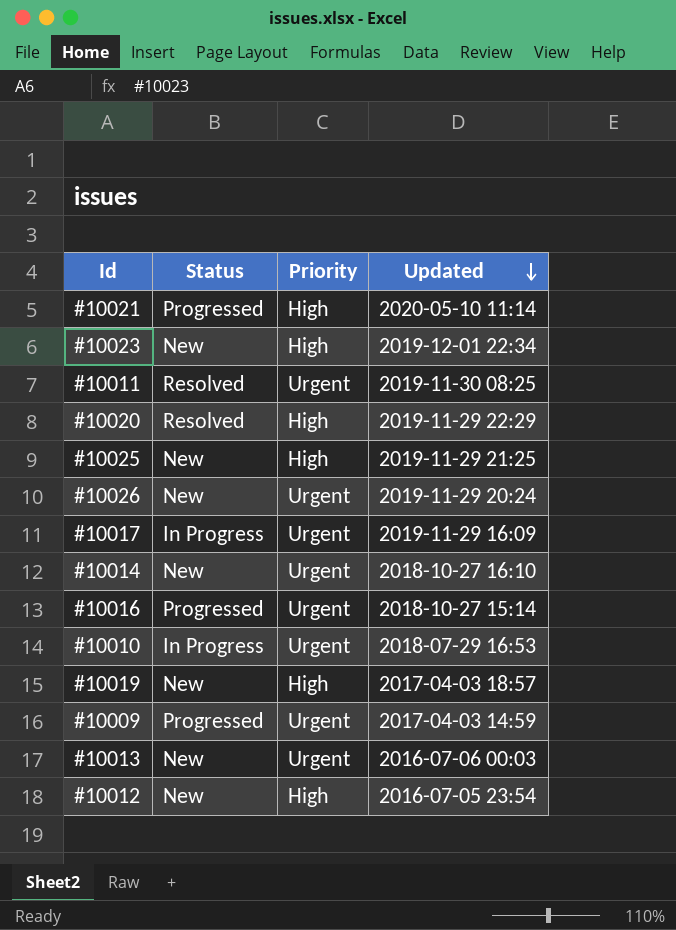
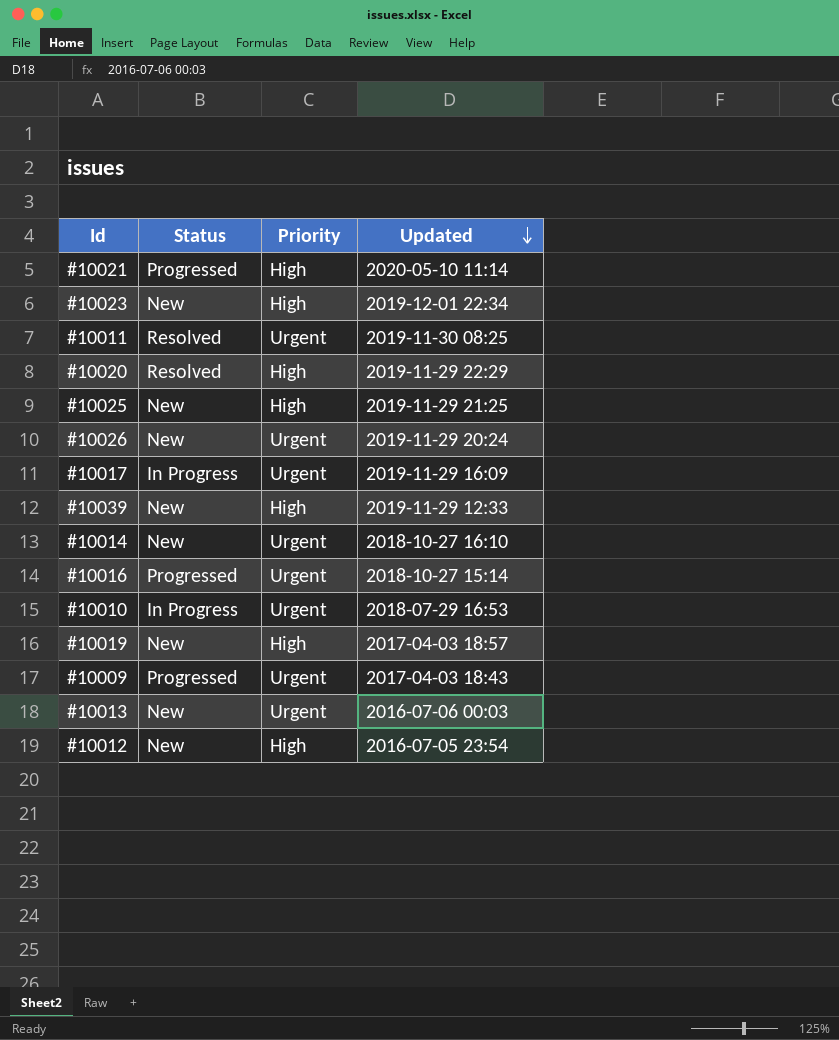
row #10039: none -> New | High | 2019-11-29 12:33
#10009 | Updated: 2017-04-03 14:59 -> 2017-04-03 18:43

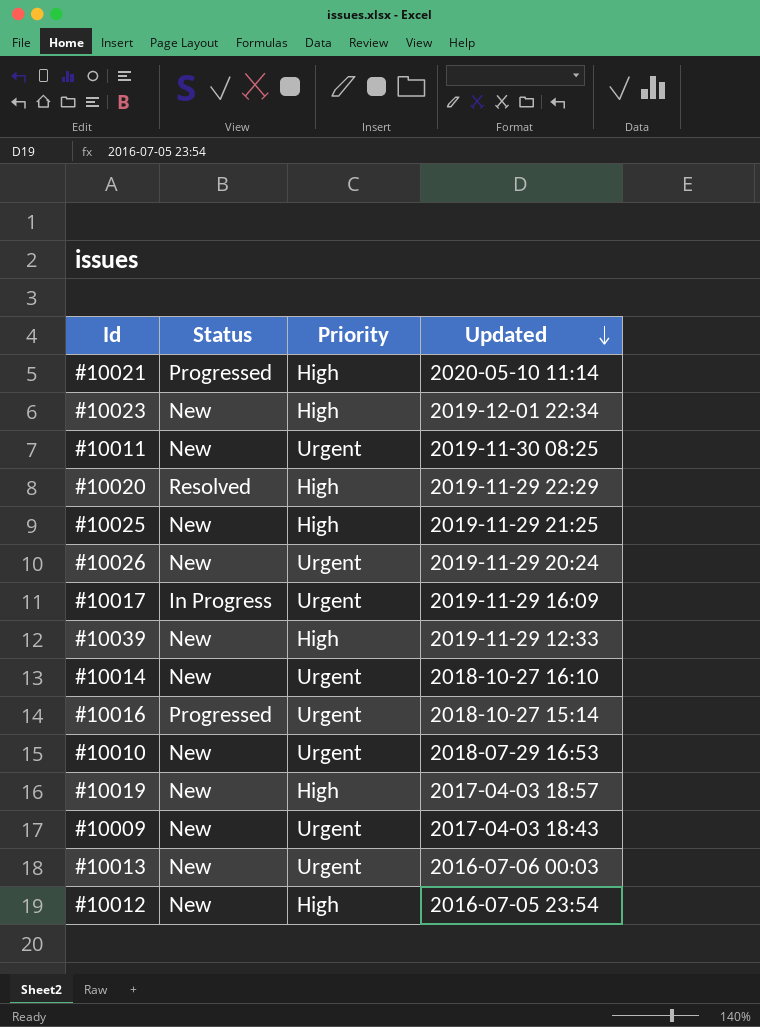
#10011 | Status: Resolved -> New
#10010 | Status: In Progress -> New
#10009 | Status: Progressed -> New

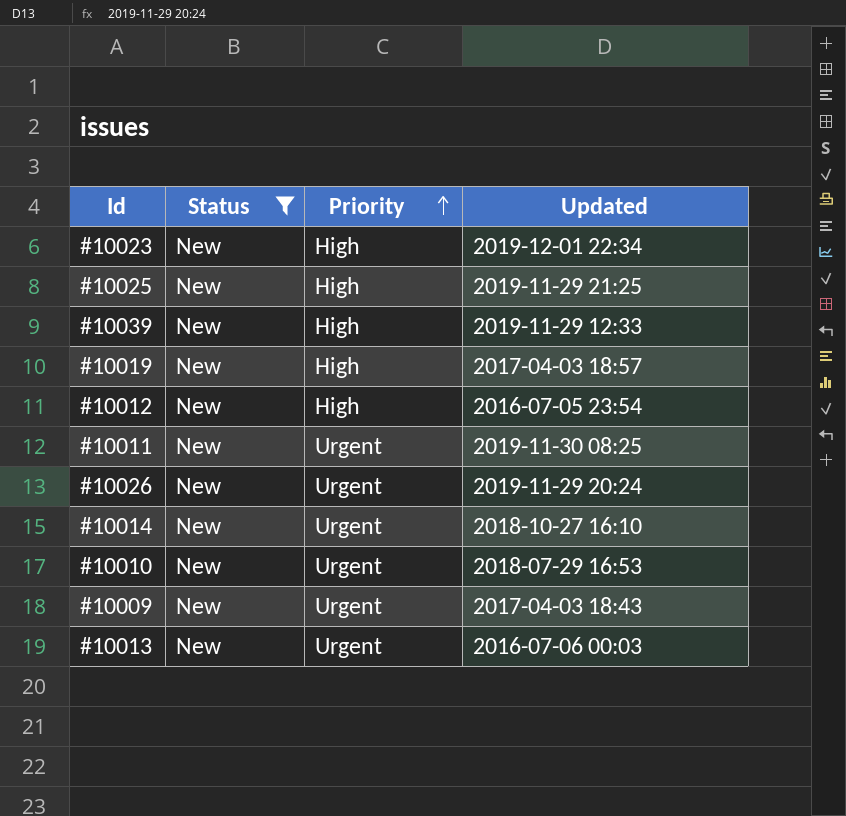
filter: none -> Status = New
row order: Updated descending -> Priority ascending

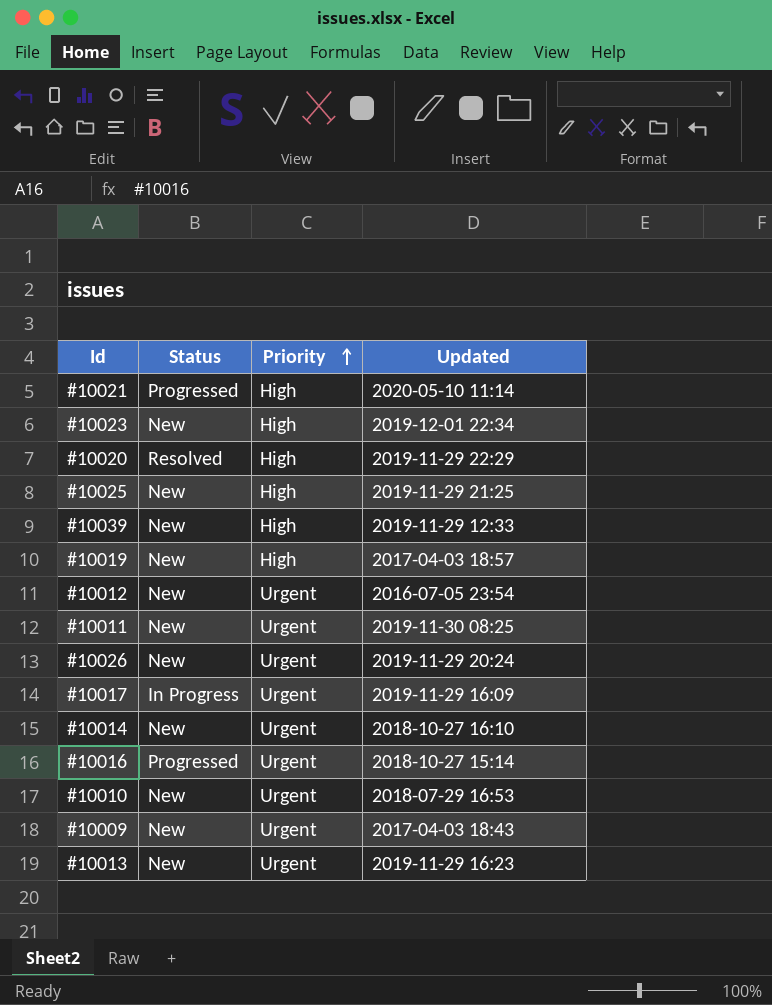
filter: Status = New -> none
#10012 | Priority: High -> Urgent
#10013 | Updated: 2016-07-06 00:03 -> 2019-11-29 16:23

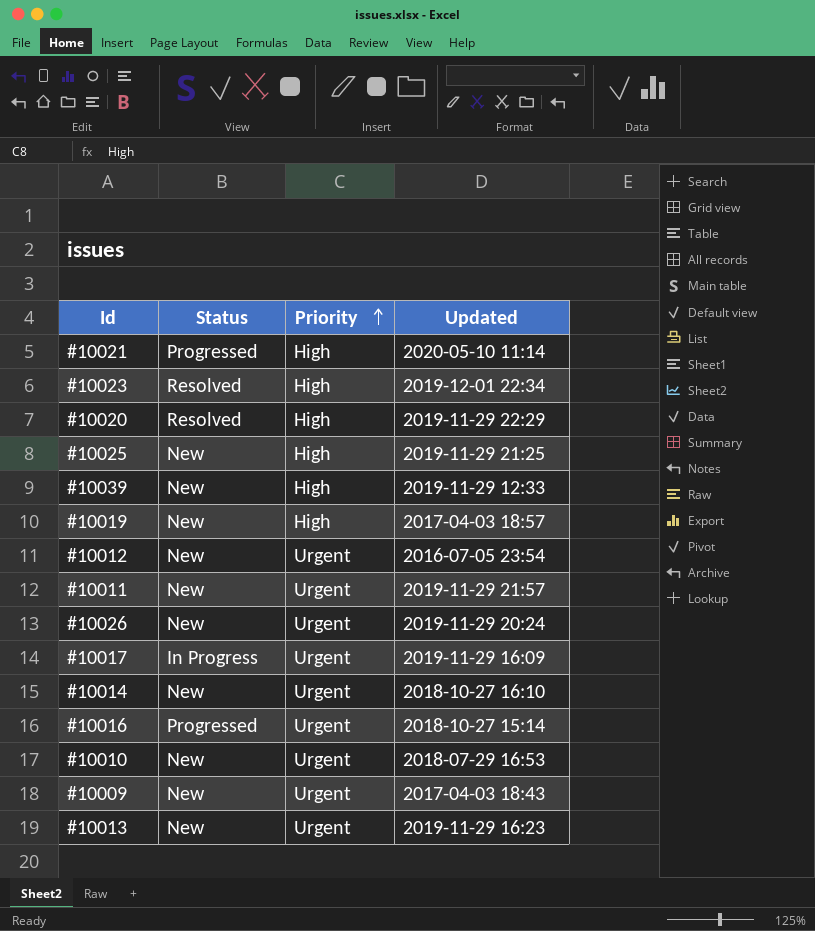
#10023 | Status: New -> Resolved
#10011 | Updated: 2019-11-30 08:25 -> 2019-11-29 21:57

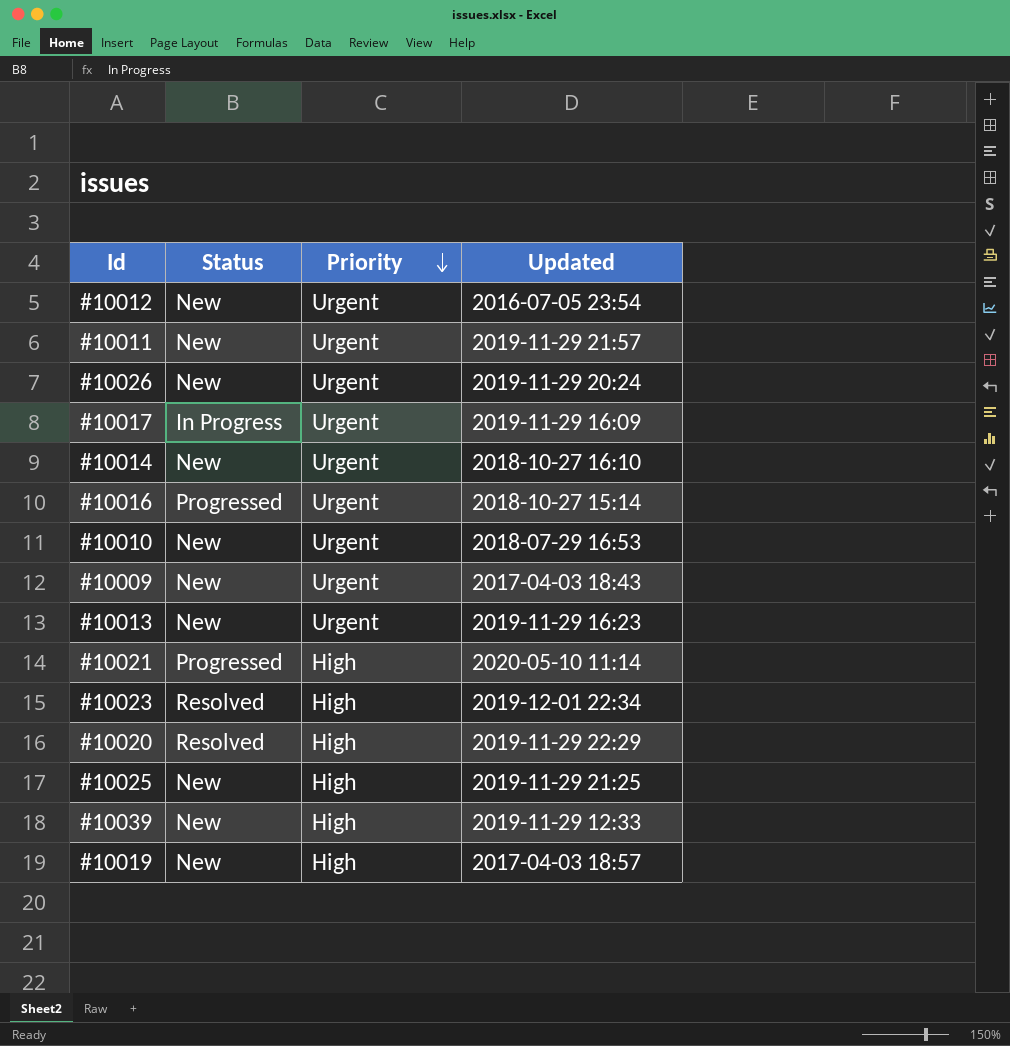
row order: Priority ascending -> Priority descending

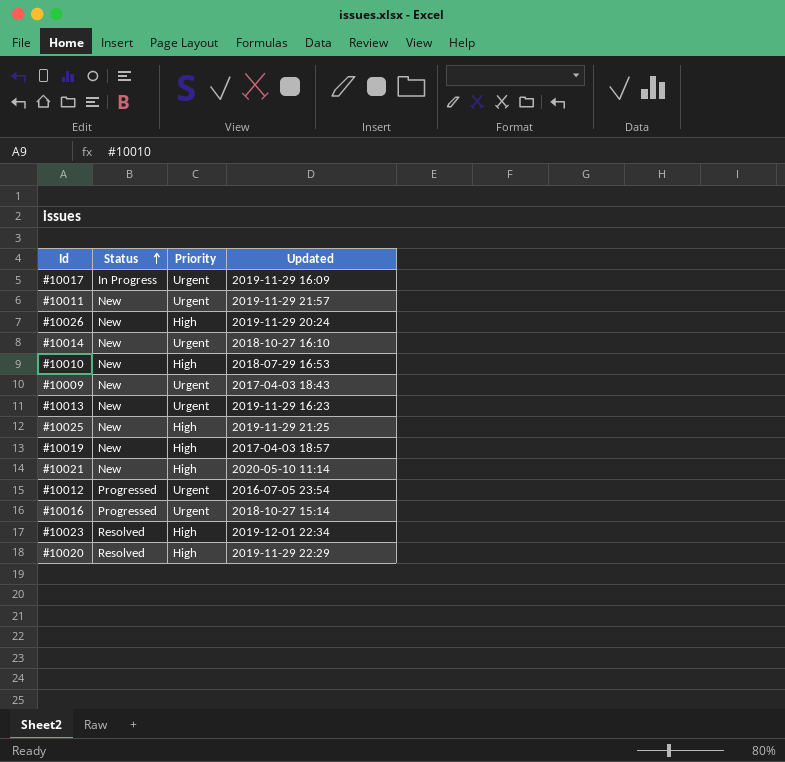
row order: Priority descending -> Status ascending
row #10039: New | High | 2019-11-29 12:33 -> none
#10026 | Priority: Urgent -> High
#10010 | Priority: Urgent -> High
#10021 | Status: Progressed -> New
#10012 | Status: New -> Progressed

